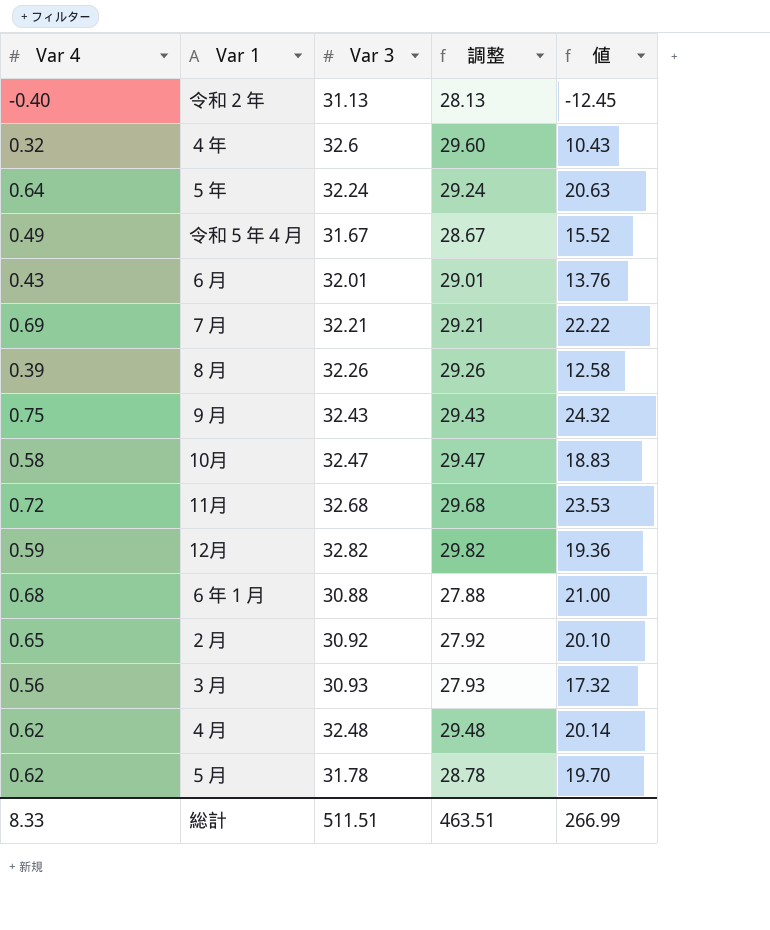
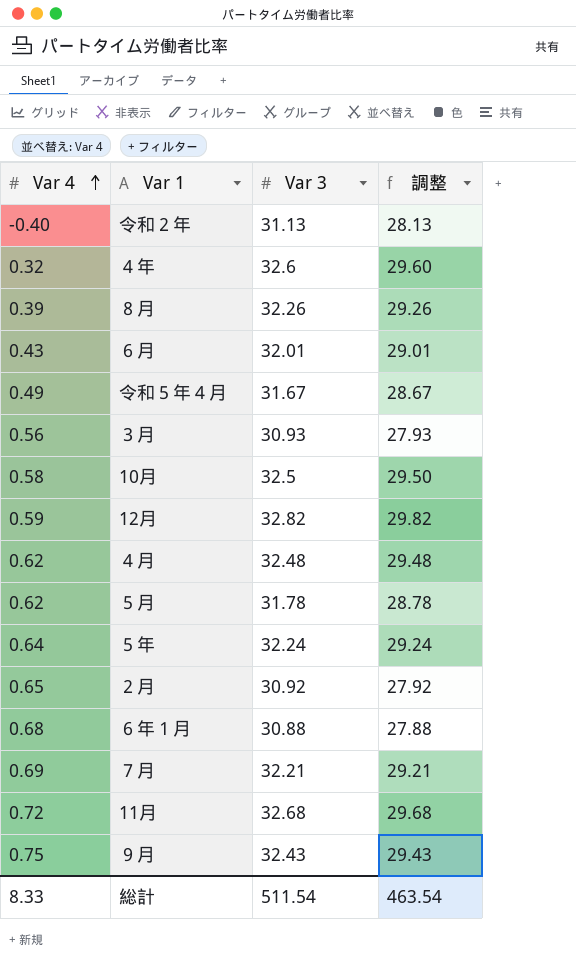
row order: none -> Var 4 ascending
column 値 | formula: [Var 4] * [Var 3] -> none
10月 | Var 3: 32.47 -> 32.5
10月 | 調整: 29.47 -> 29.50
総計 | Var 3: 511.51 -> 511.54
総計 | 調整: 463.51 -> 463.54

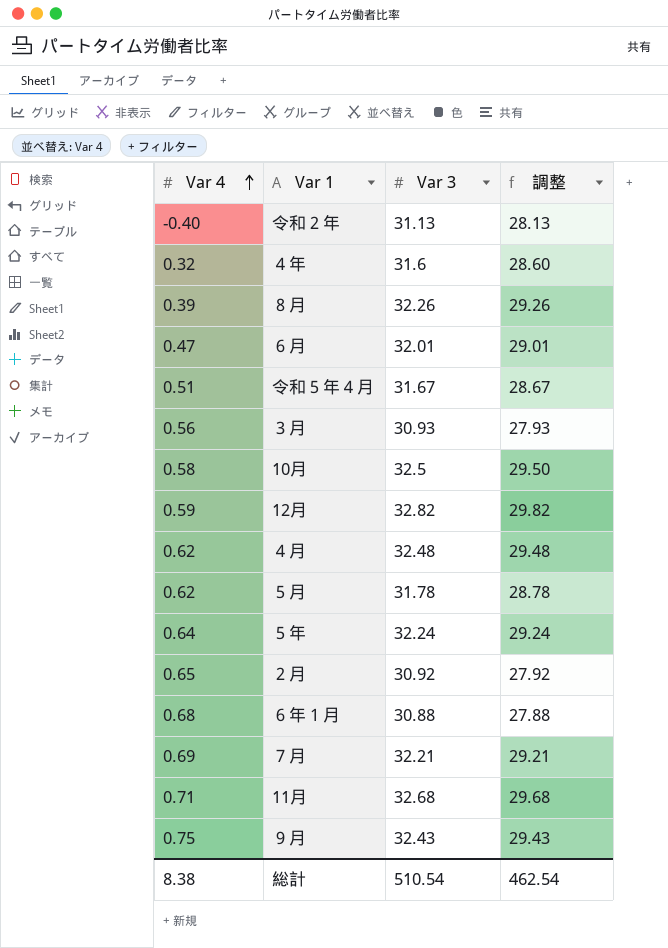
４年 | Var 3: 32.6 -> 31.6
４年 | 調整: 29.60 -> 28.60
６月 | Var 4: 0.43 -> 0.47
令和５年４月 | Var 4: 0.49 -> 0.51
11月 | Var 4: 0.72 -> 0.71
総計 | Var 4: 8.33 -> 8.38
総計 | Var 3: 511.54 -> 510.54
総計 | 調整: 463.54 -> 462.54

